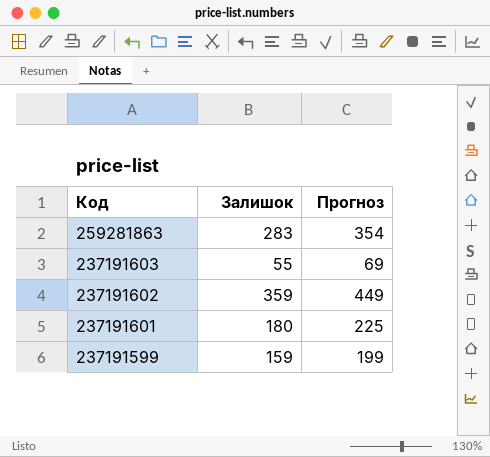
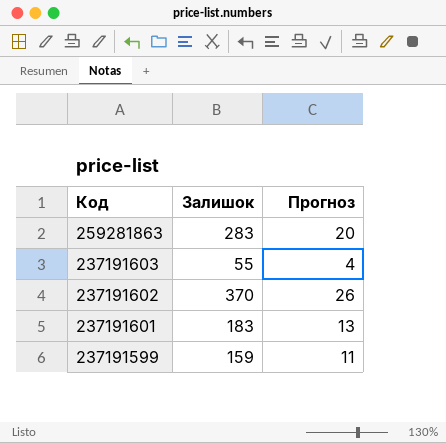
column Прогноз | formula: [Залишок] * 1,25 -> [Залишок] * 0,07
237191602 | Залишок: 359 -> 370
237191601 | Залишок: 180 -> 183

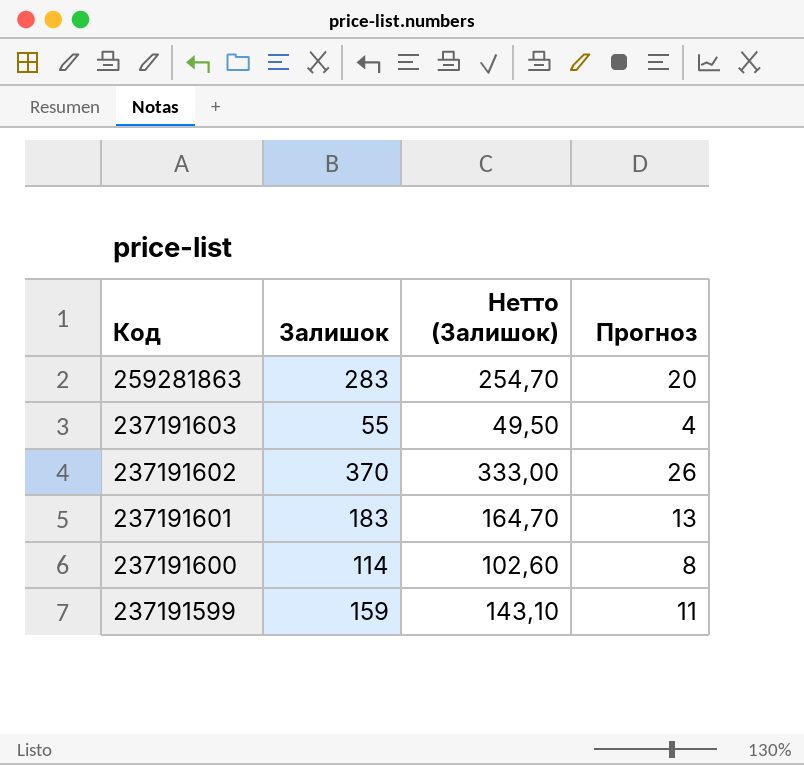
column Нетто (Залишок) | formula: none -> [Залишок] * 0,9
row 237191600: none -> 114 | 102,60 | 8

